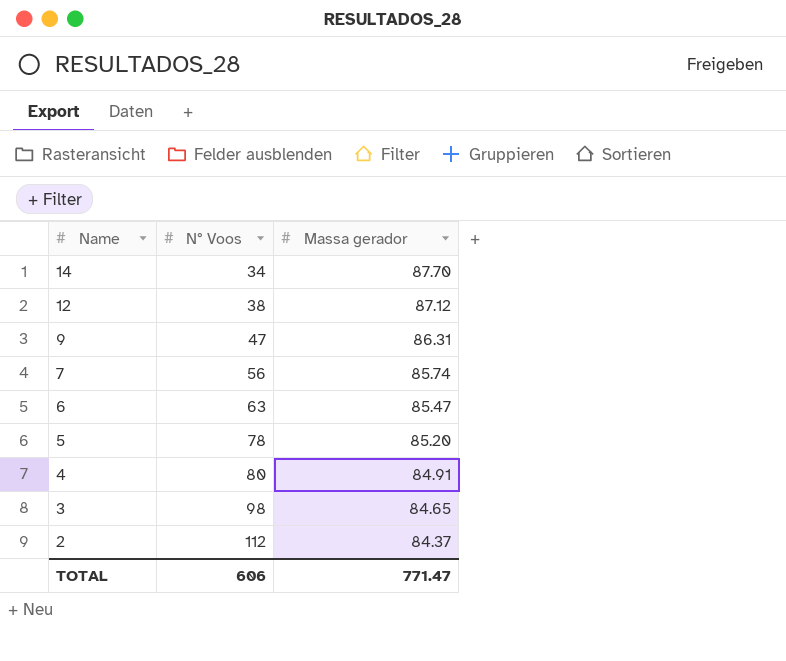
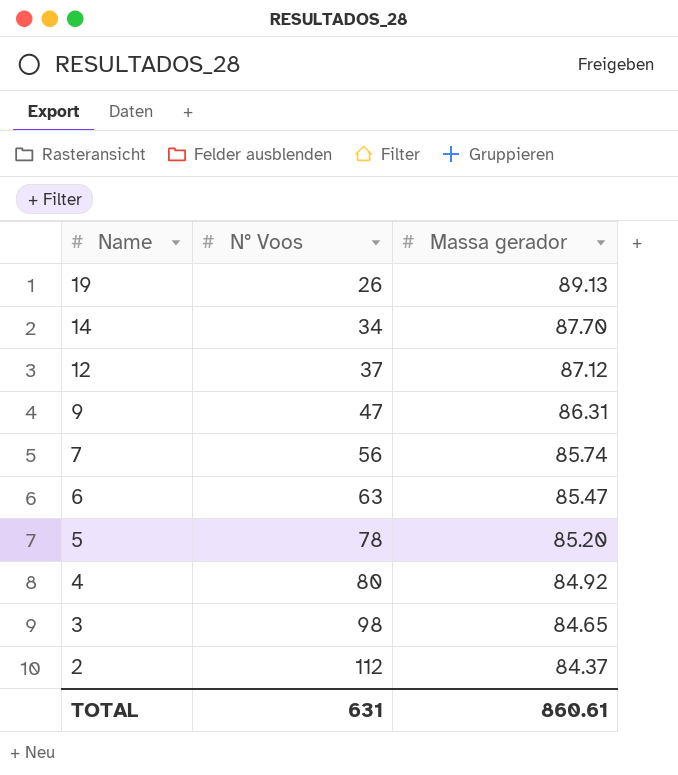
row 19: none -> 26 | 89.13
12 | N° Voos: 38 -> 37
4 | Massa gerador: 84.91 -> 84.92
TOTAL | N° Voos: 606 -> 631
TOTAL | Massa gerador: 771.47 -> 860.61

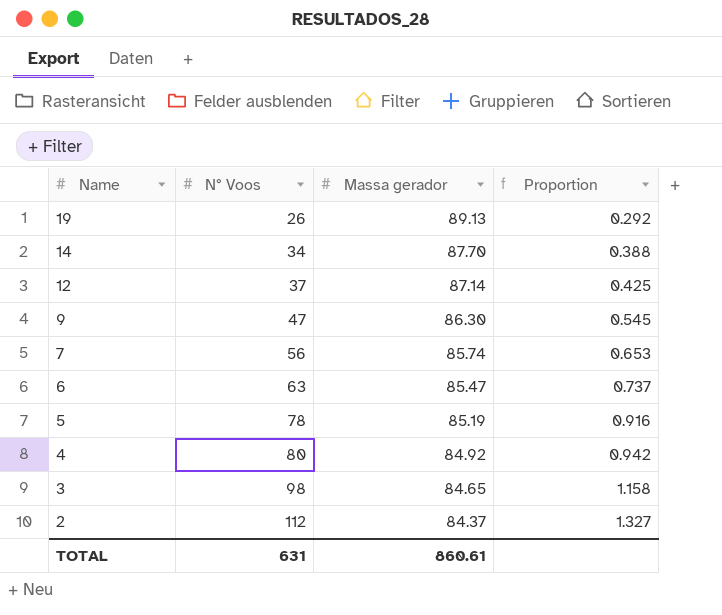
column Proportion | formula: none -> [N° Voos] / [Massa gerador]
12 | Massa gerador: 87.12 -> 87.14
9 | Massa gerador: 86.31 -> 86.30
5 | Massa gerador: 85.20 -> 85.19

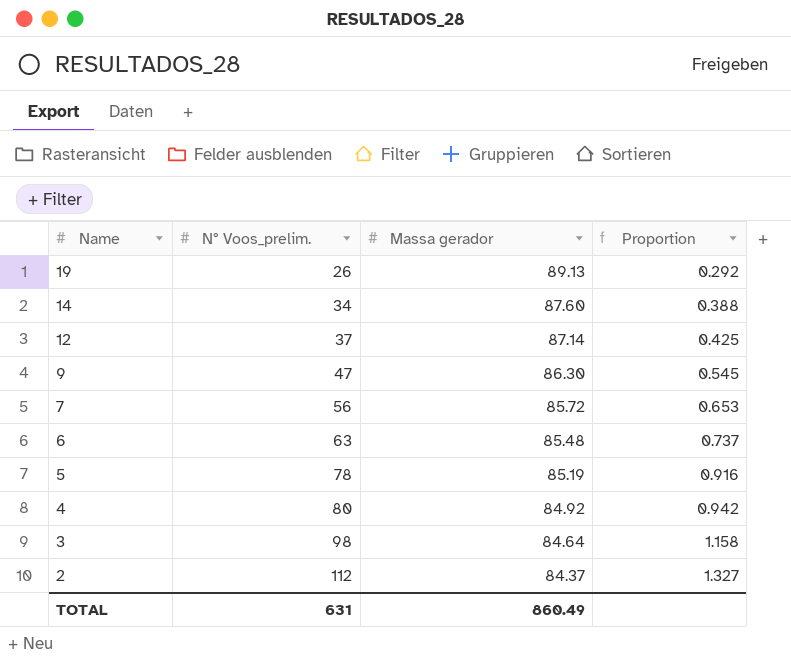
column name: N° Voos -> N° Voos_prelim.
14 | Massa gerador: 87.70 -> 87.60
7 | Massa gerador: 85.74 -> 85.72
6 | Massa gerador: 85.47 -> 85.48
3 | Massa gerador: 84.65 -> 84.64
TOTAL | Massa gerador: 860.61 -> 860.49

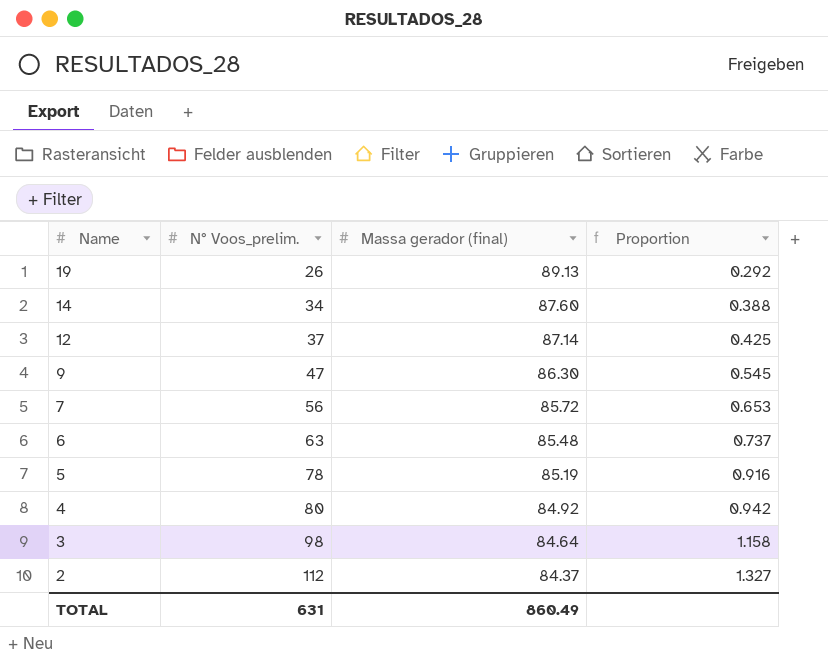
column name: Massa gerador -> Massa gerador (final)

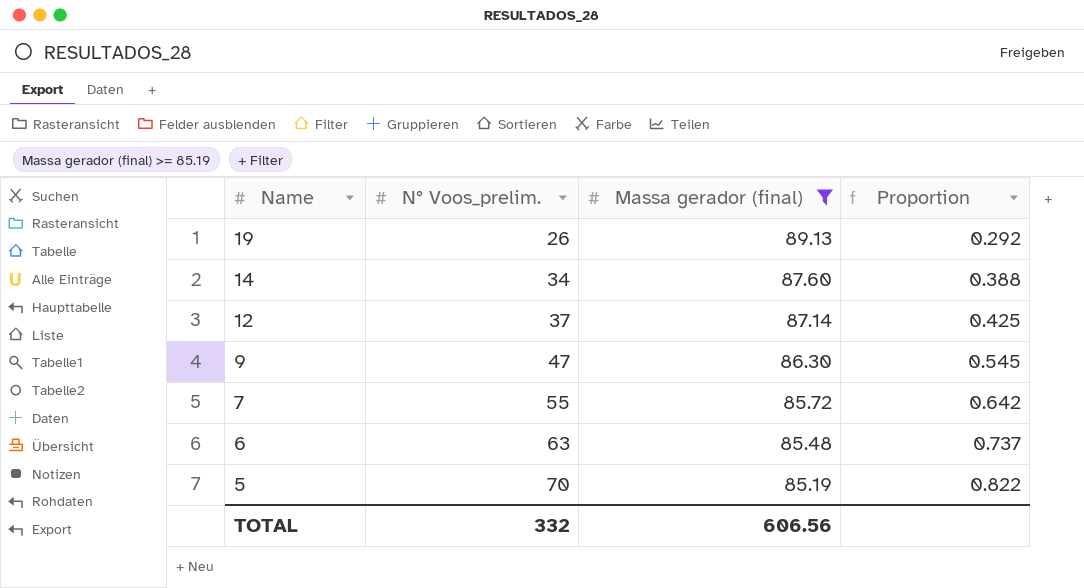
filter: none -> Massa gerador (final) >= 85.19
7 | N° Voos_prelim.: 56 -> 55
7 | Proportion: 0.653 -> 0.642
5 | N° Voos_prelim.: 78 -> 70
5 | Proportion: 0.916 -> 0.822
TOTAL | N° Voos_prelim.: 631 -> 332
TOTAL | Massa gerador (final): 860.49 -> 606.56

